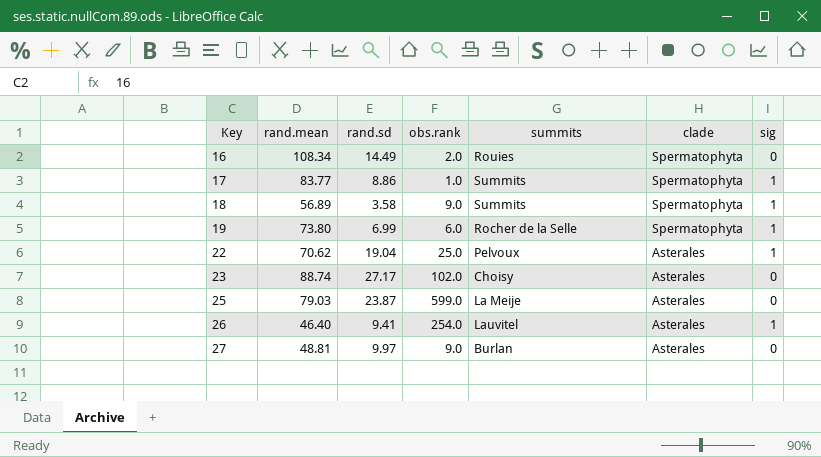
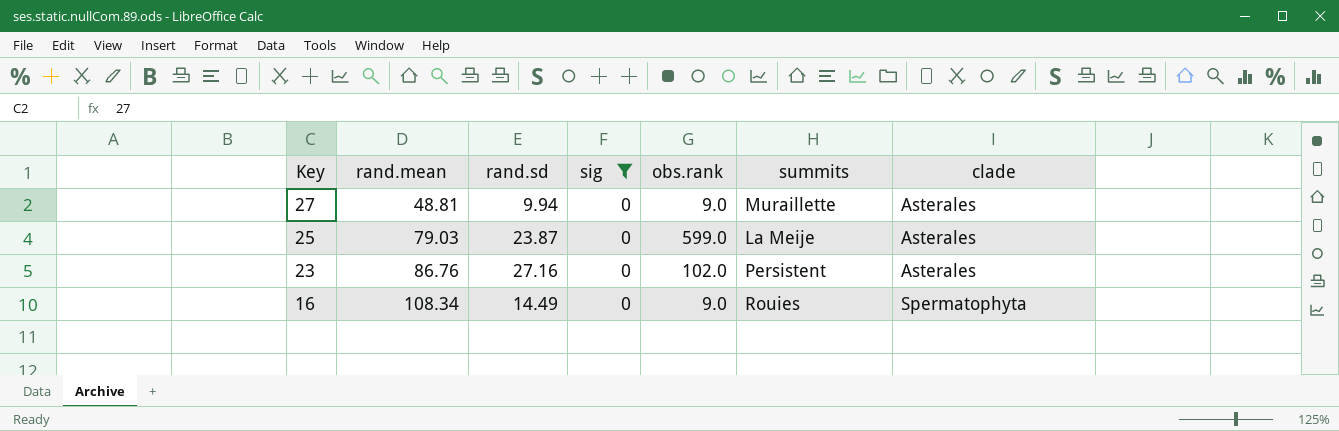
filter: none -> sig = 0
row order: Key ascending -> Key descending
column sig | position: 7 -> 4
27 | rand.sd: 9.97 -> 9.94
27 | summits: Burlan -> Muraillette
23 | rand.mean: 88.74 -> 86.76
23 | rand.sd: 27.17 -> 27.16
23 | summits: Choisy -> Persistent
16 | obs.rank: 2.0 -> 9.0

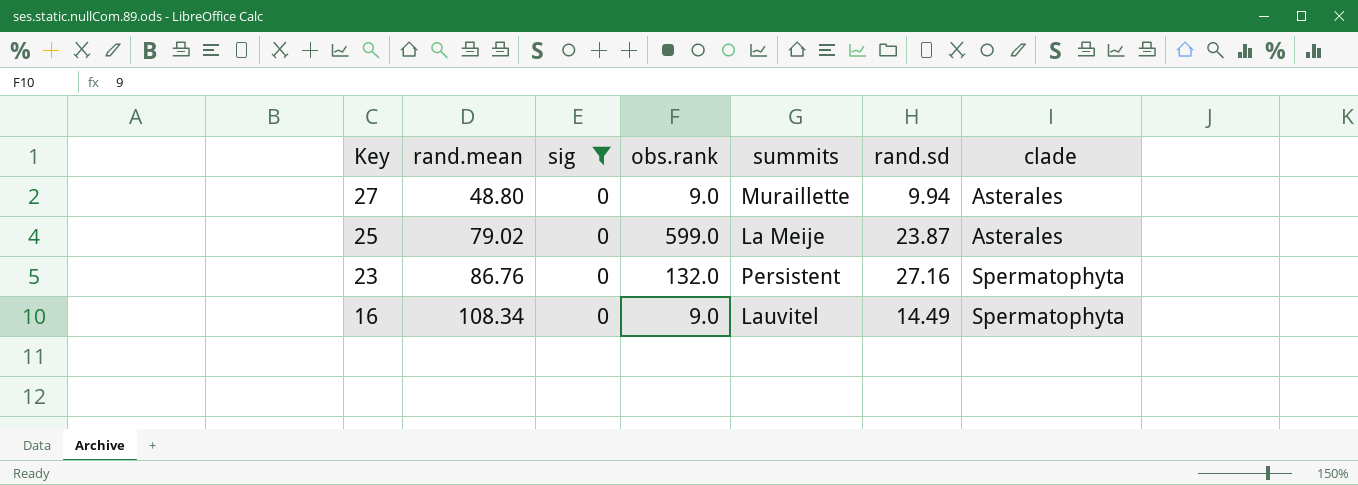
column rand.sd | position: 3 -> 6
27 | rand.mean: 48.81 -> 48.80
25 | rand.mean: 79.03 -> 79.02
23 | obs.rank: 102.0 -> 132.0
23 | clade: Asterales -> Spermatophyta
16 | summits: Rouies -> Lauvitel

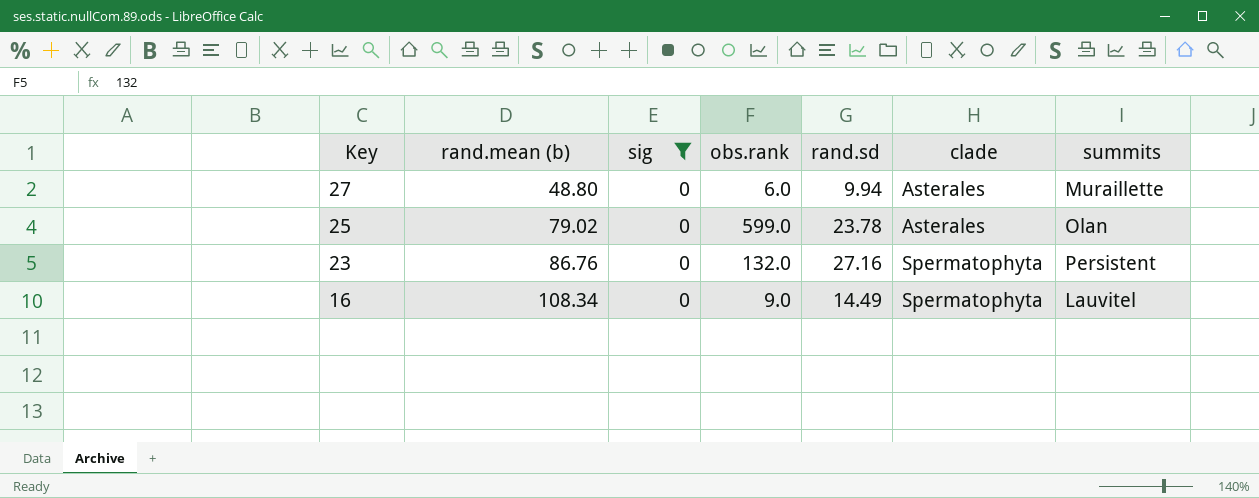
column name: rand.mean -> rand.mean (b)
column summits | position: 5 -> 7
27 | obs.rank: 9.0 -> 6.0
25 | rand.sd: 23.87 -> 23.78
25 | summits: La Meije -> Olan

